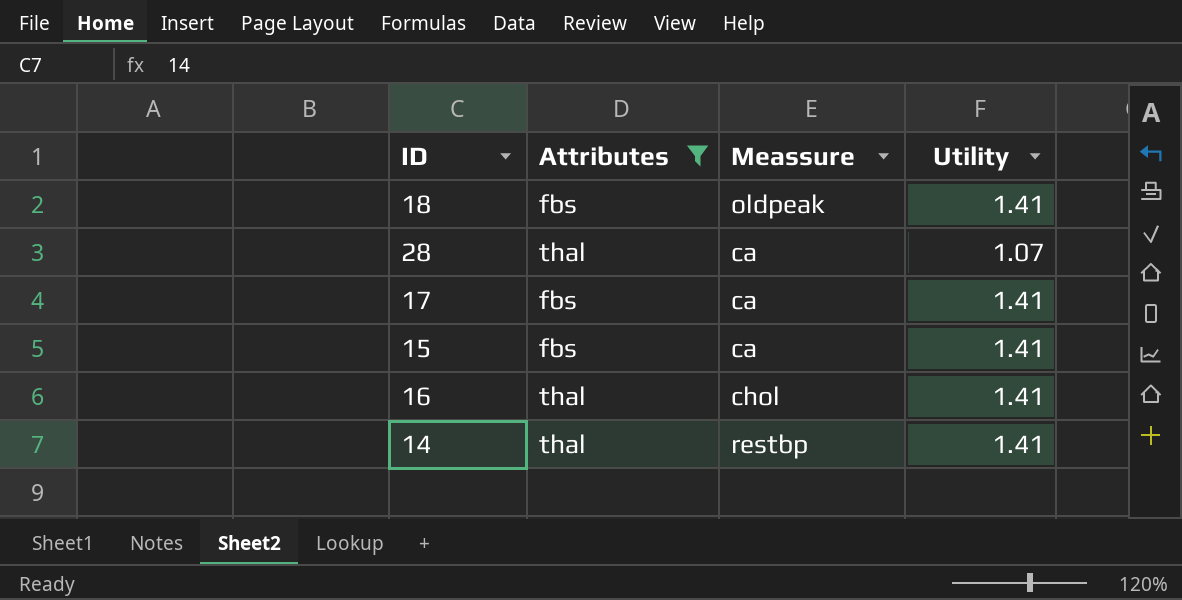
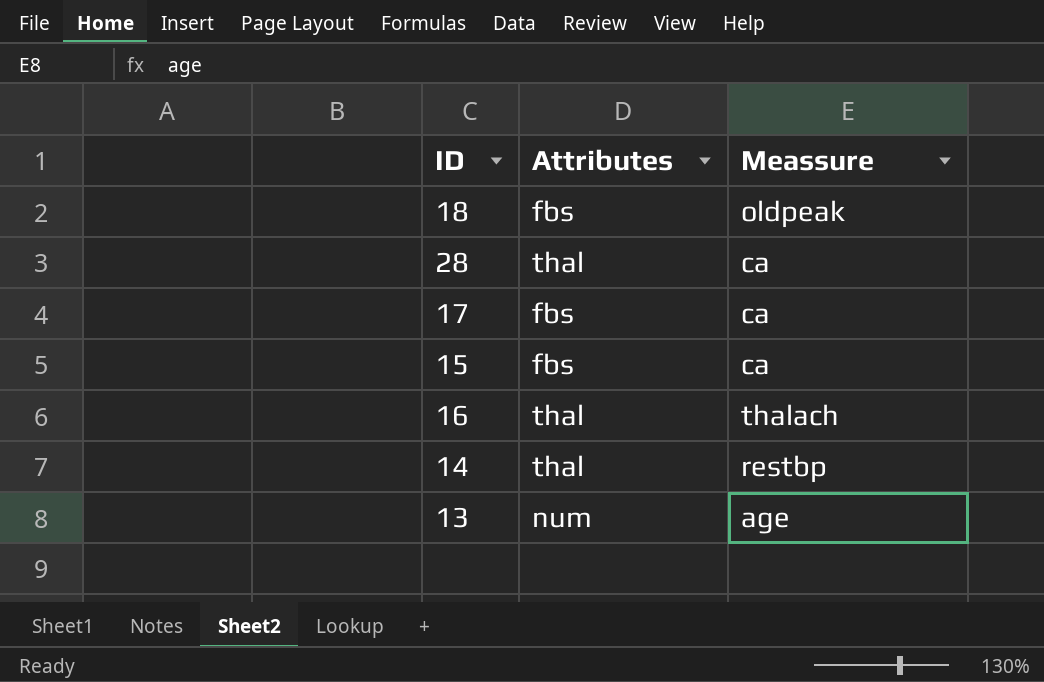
filter: Attributes != num -> none
column Utility | position: 4 -> none
16 | Meassure: chol -> thalach

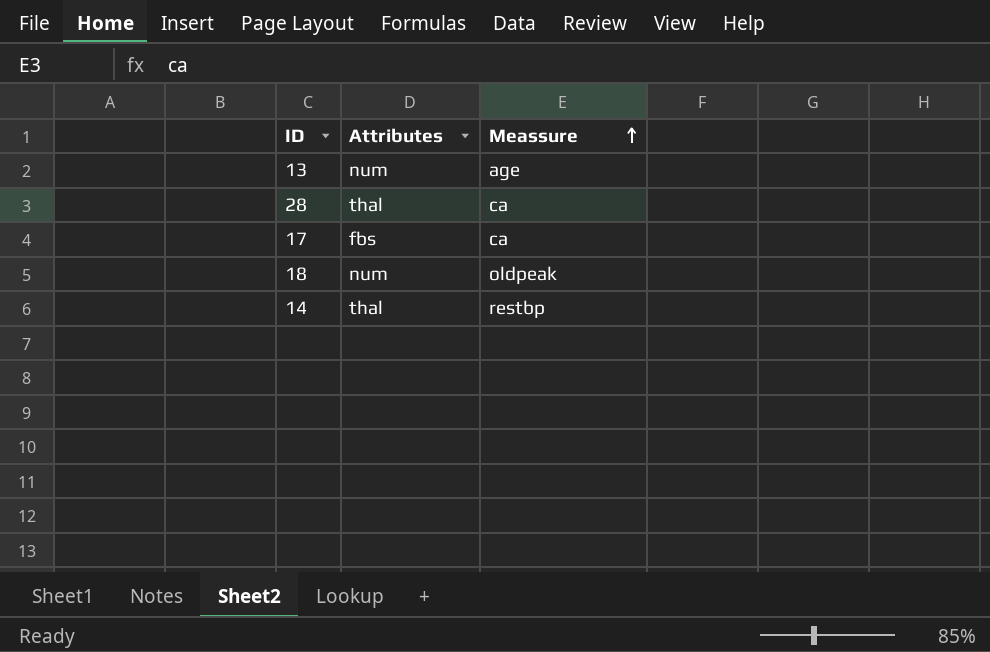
row order: none -> Meassure ascending
row 15: fbs | ca -> none
row 16: thal | thalach -> none
18 | Attributes: fbs -> num

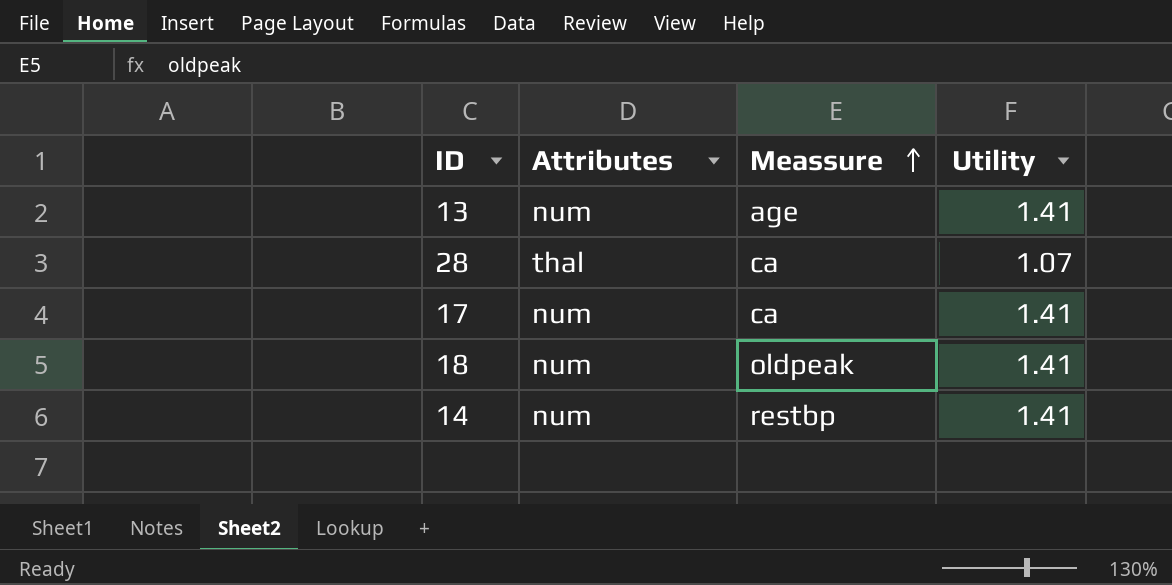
column Utility | position: none -> 4
17 | Attributes: fbs -> num
14 | Attributes: thal -> num

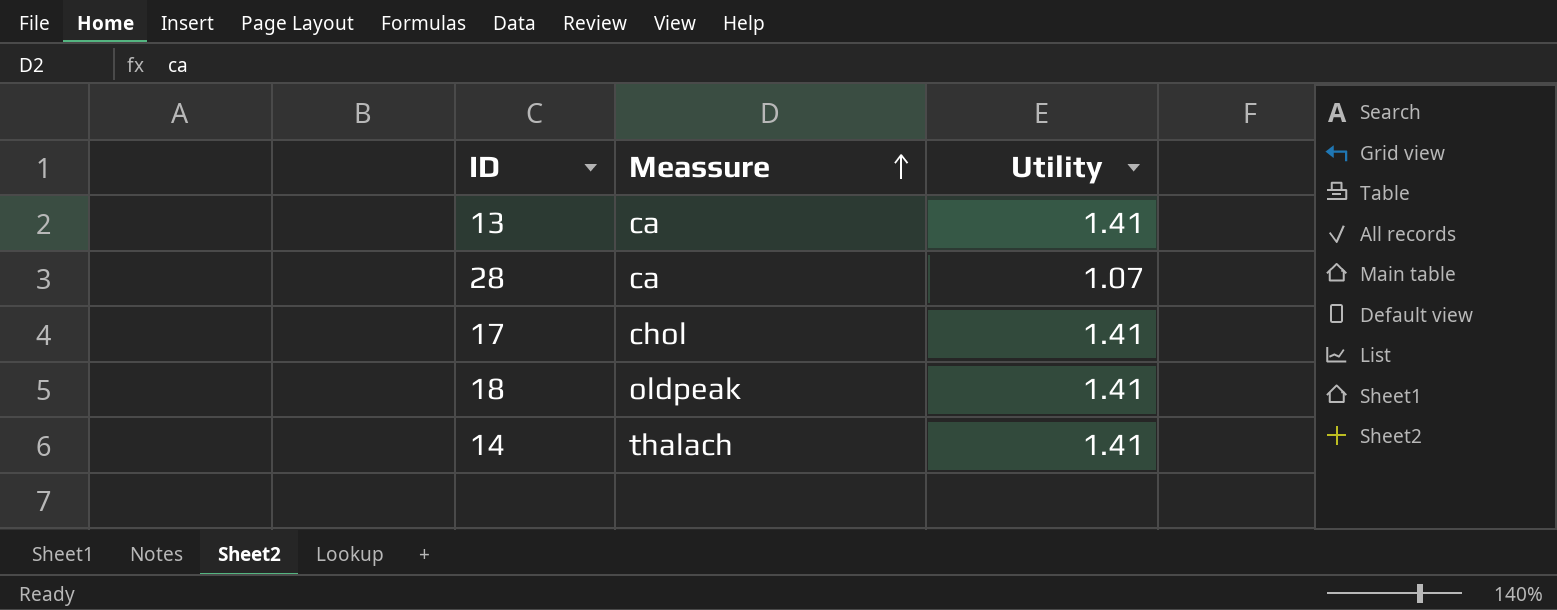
column Attributes | position: 2 -> none
13 | Meassure: age -> ca
17 | Meassure: ca -> chol
14 | Meassure: restbp -> thalach

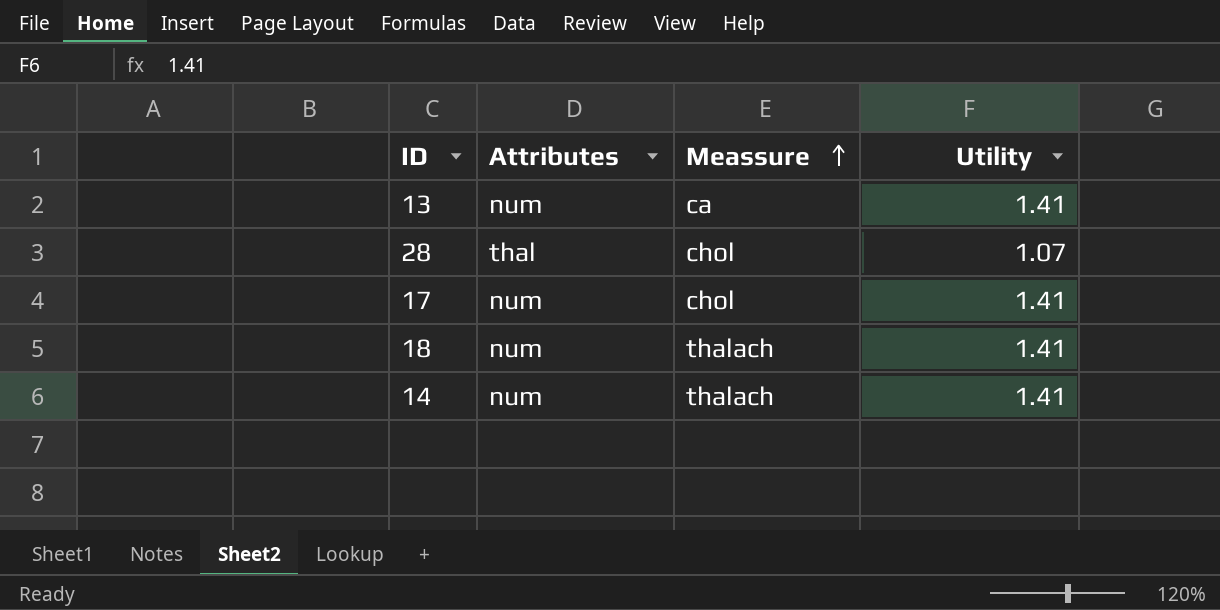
column Attributes | position: none -> 2
28 | Meassure: ca -> chol
18 | Meassure: oldpeak -> thalach

